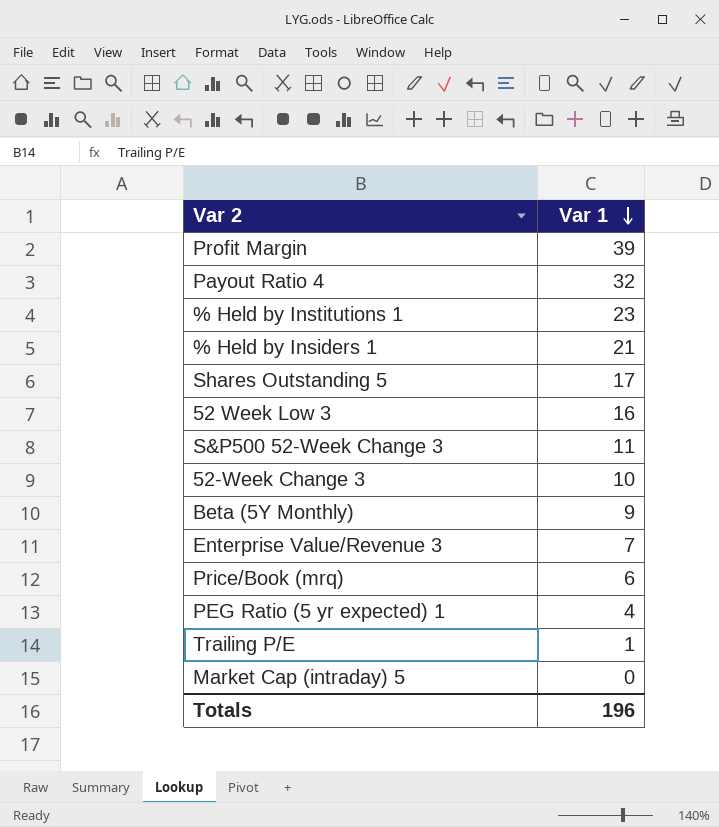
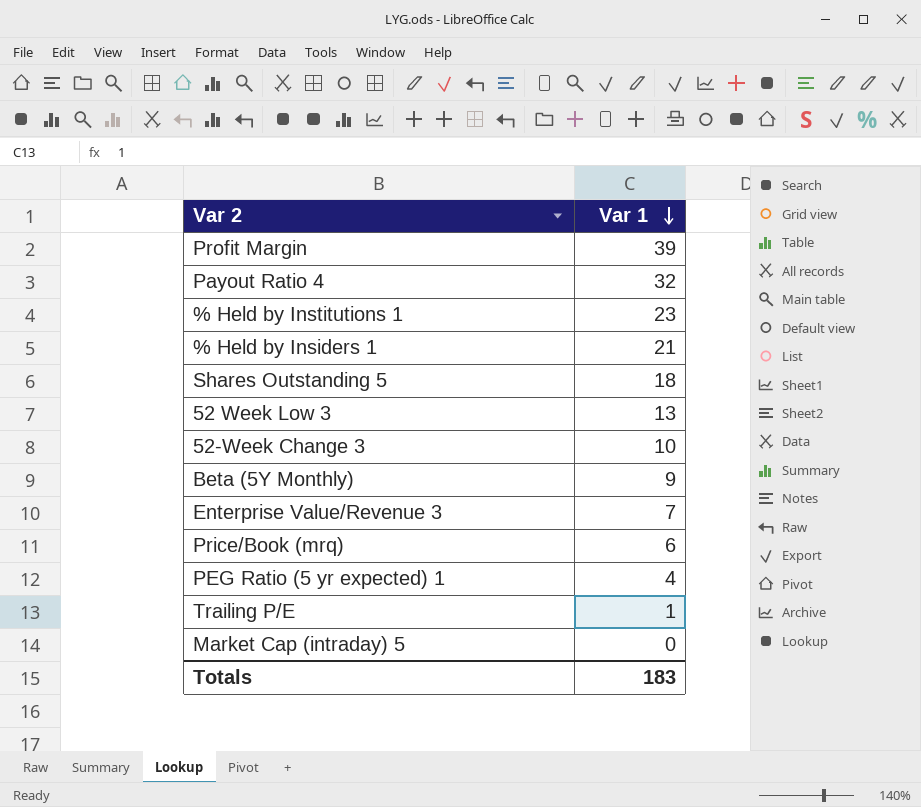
row S&P500 52-Week Change 3: 11 -> none
Shares Outstanding 5 | Var 1: 17 -> 18
52 Week Low 3 | Var 1: 16 -> 13
Totals | Var 1: 196 -> 183

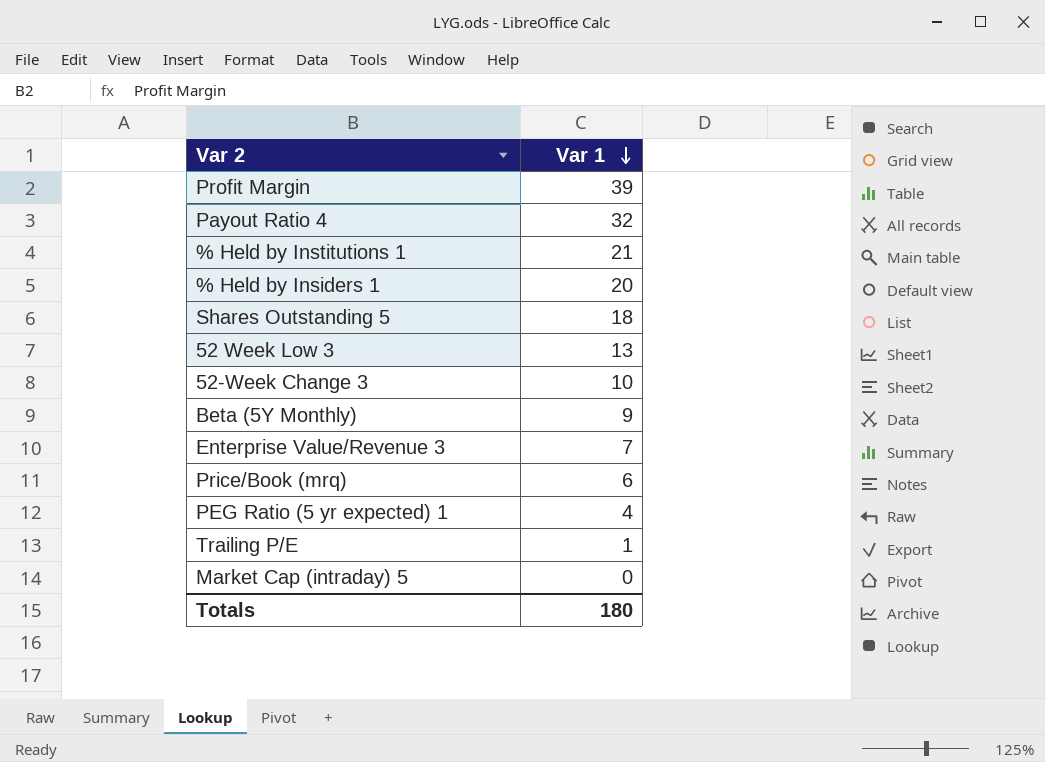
% Held by Institutions 1 | Var 1: 23 -> 21
% Held by Insiders 1 | Var 1: 21 -> 20
Totals | Var 1: 183 -> 180

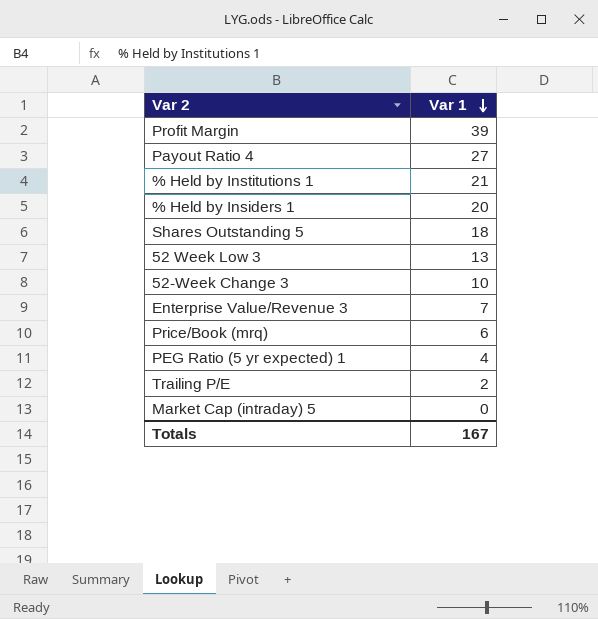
row Beta (5Y Monthly): 9 -> none
Payout Ratio 4 | Var 1: 32 -> 27
Trailing P/E | Var 1: 1 -> 2
Totals | Var 1: 180 -> 167

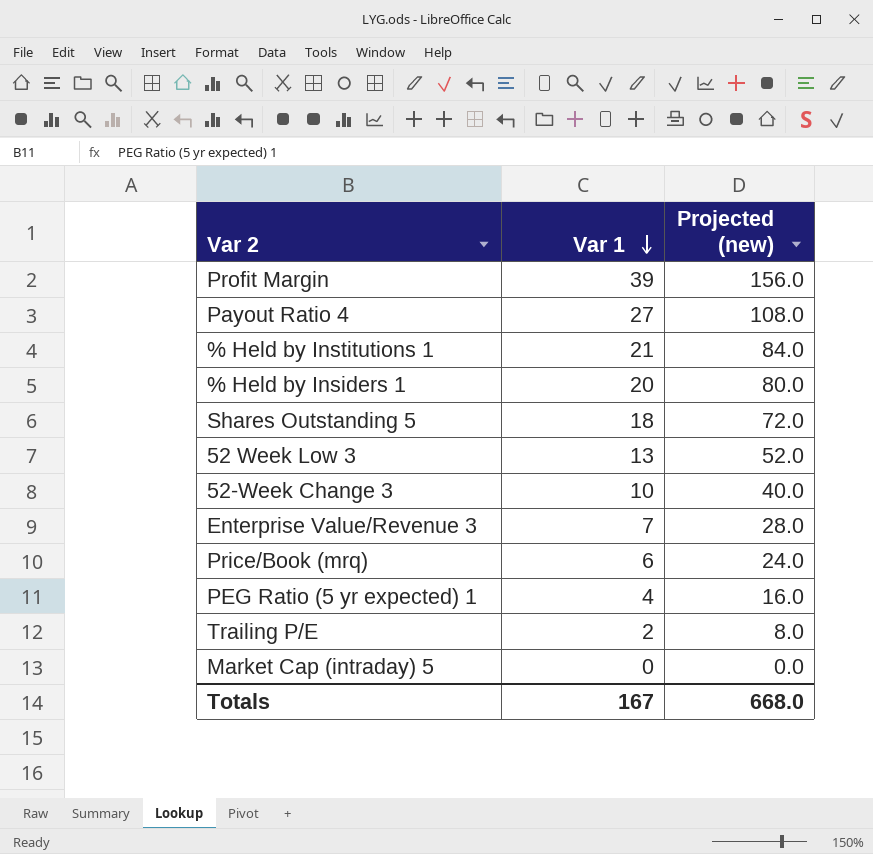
column Projected (new) | formula: none -> [Var 1] * 4

